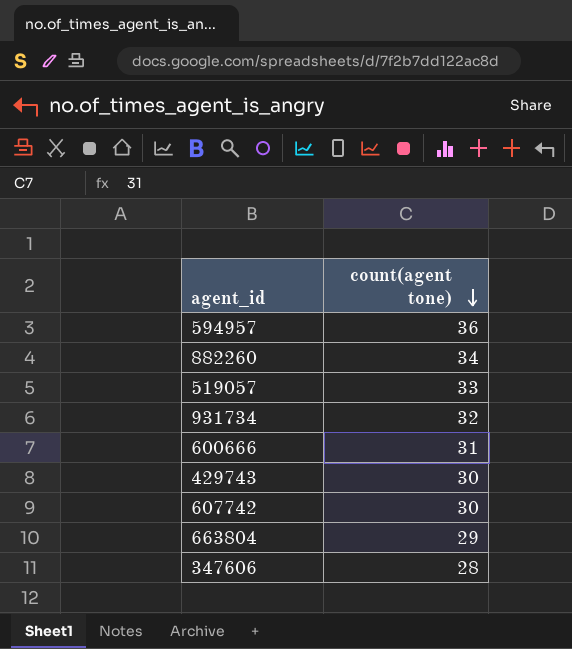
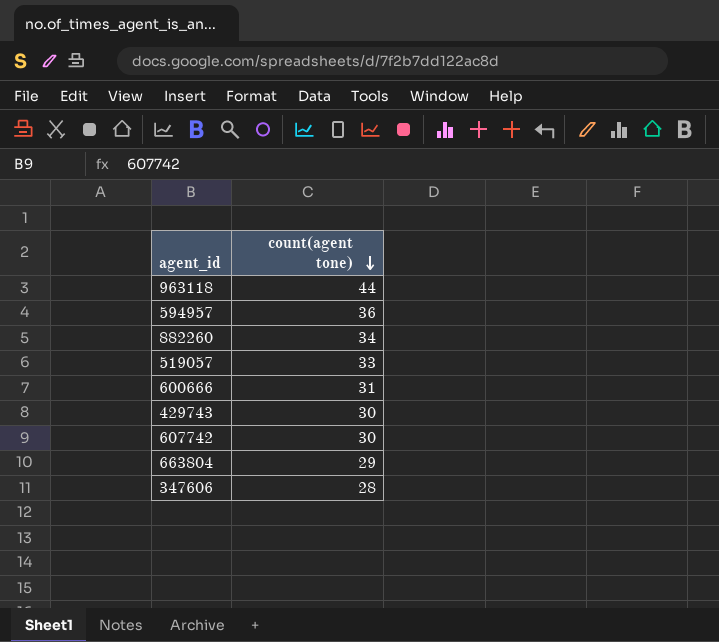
row 931734: 32 -> none
row 963118: none -> 44

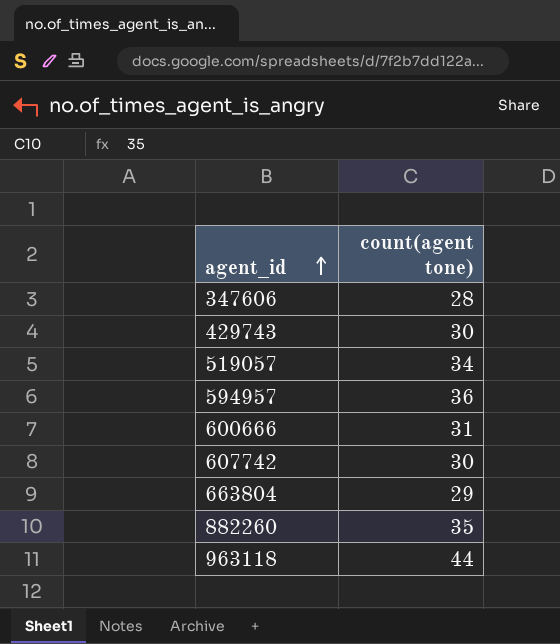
row order: count(agent tone) descending -> agent_id ascending
519057 | count(agent tone): 33 -> 34
882260 | count(agent tone): 34 -> 35

